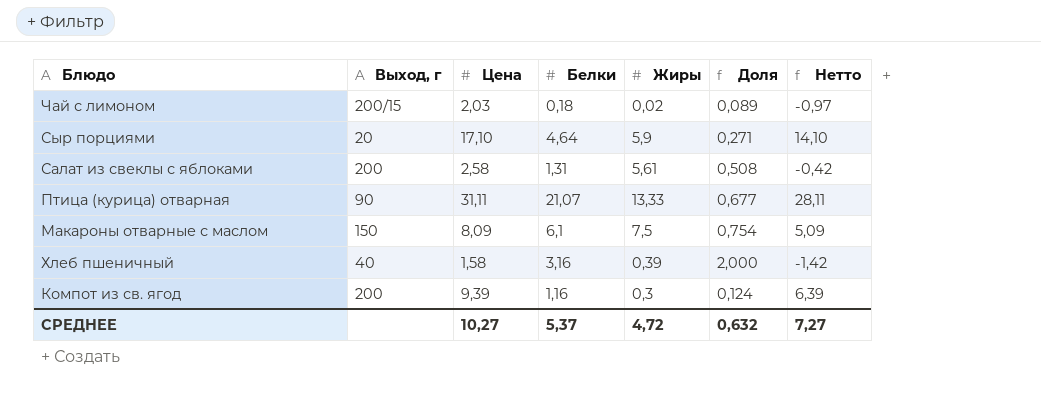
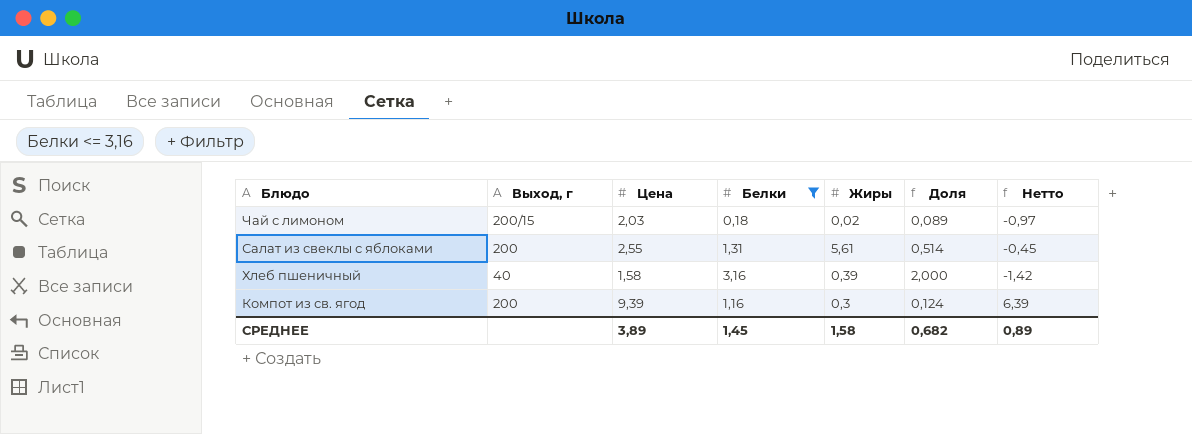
filter: none -> Белки <= 3,16
Салат из свеклы с яблоками | Цена: 2,58 -> 2,55
Салат из свеклы с яблоками | Доля: 0,508 -> 0,514
Салат из свеклы с яблоками | Нетто: -0,42 -> -0,45
СРЕДНЕЕ | Цена: 10,27 -> 3,89
СРЕДНЕЕ | Белки: 5,37 -> 1,45
СРЕДНЕЕ | Жиры: 4,72 -> 1,58
СРЕДНЕЕ | Доля: 0,632 -> 0,682
СРЕДНЕЕ | Нетто: 7,27 -> 0,89

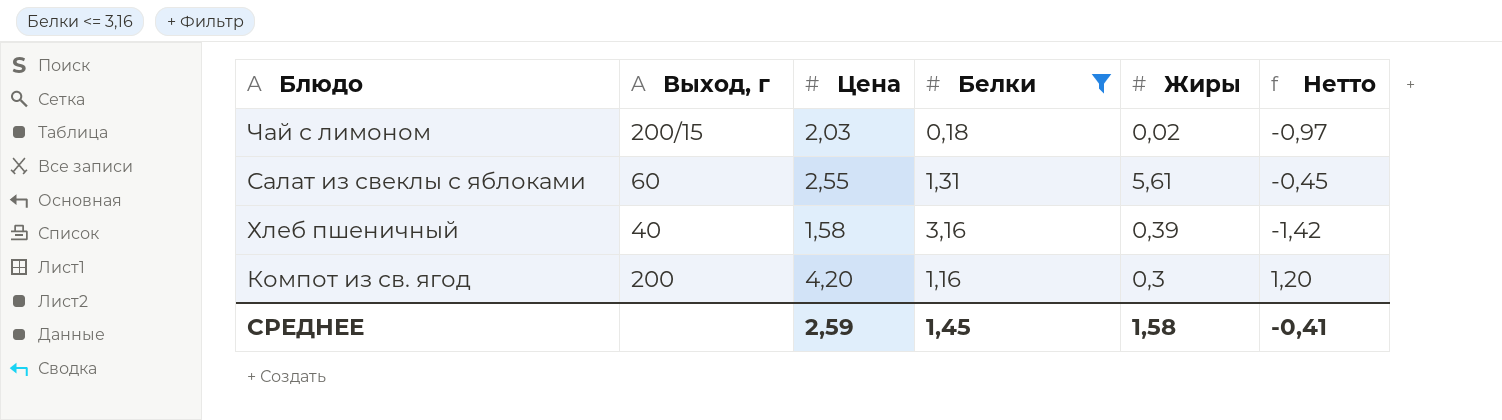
column Доля | formula: [Белки] / [Цена] -> none
Салат из свеклы с яблоками | Выход, г: 200 -> 60
Компот из св. ягод | Цена: 9,39 -> 4,20
Компот из св. ягод | Нетто: 6,39 -> 1,20
СРЕДНЕЕ | Цена: 3,89 -> 2,59
СРЕДНЕЕ | Нетто: 0,89 -> -0,41

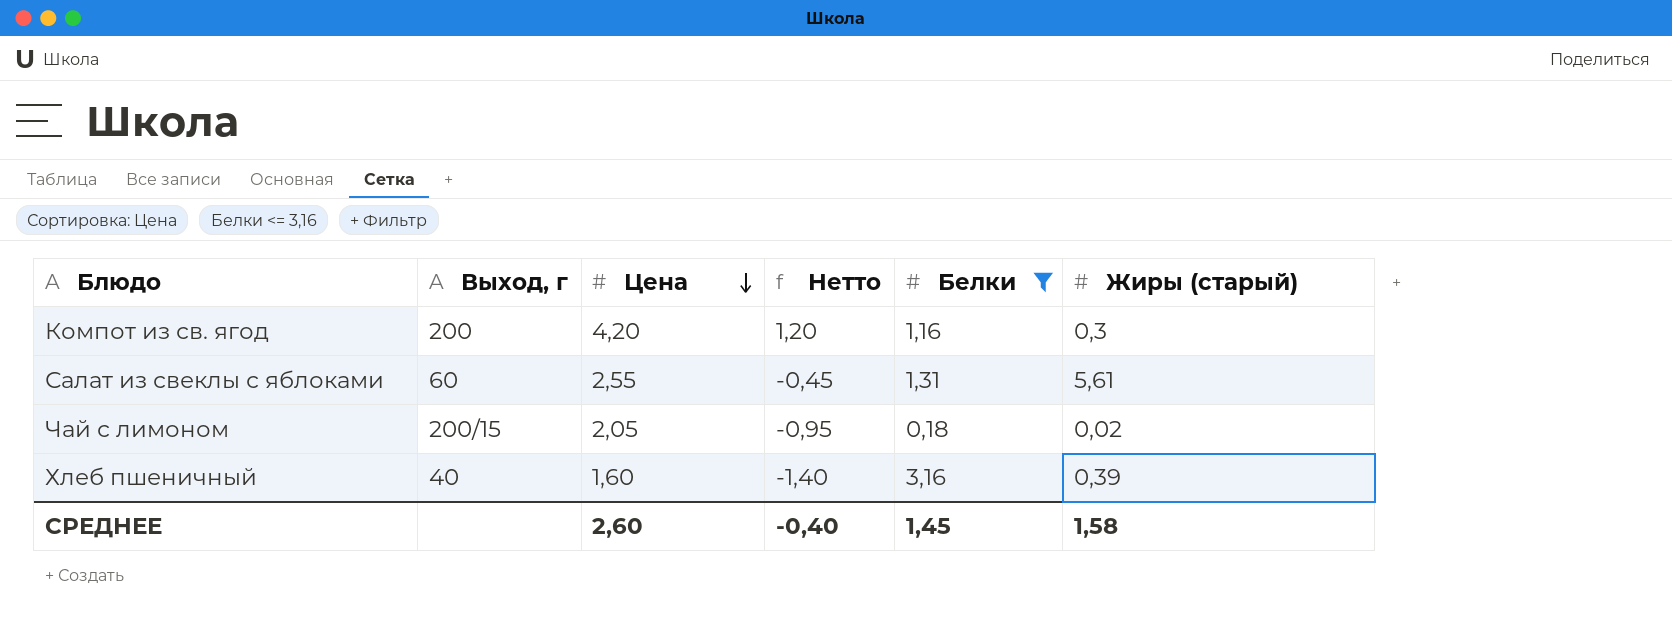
row order: none -> Цена descending
column Нетто | position: 6 -> 4
column name: Жиры -> Жиры (старый)
Чай с лимоном | Цена: 2,03 -> 2,05
Чай с лимоном | Нетто: -0,97 -> -0,95
Хлеб пшеничный | Цена: 1,58 -> 1,60
Хлеб пшеничный | Нетто: -1,42 -> -1,40
СРЕДНЕЕ | Цена: 2,59 -> 2,60
СРЕДНЕЕ | Нетто: -0,41 -> -0,40

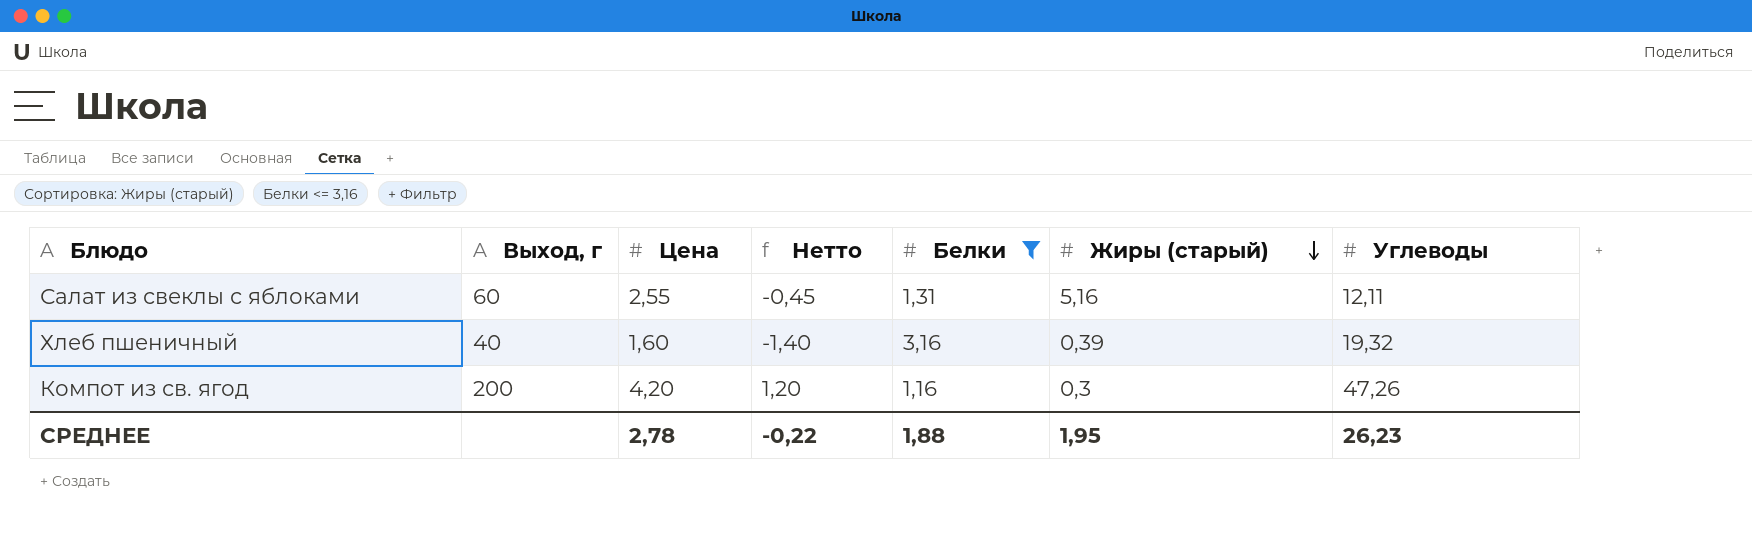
row order: Цена descending -> Жиры (старый) descending
column Углеводы | position: none -> 7
row Чай с лимоном: 200/15 | 2,05 | -0,95 | 0,18 | 0,02 -> none
Салат из свеклы с яблоками | Жиры (старый): 5,61 -> 5,16
СРЕДНЕЕ | Цена: 2,60 -> 2,78
СРЕДНЕЕ | Нетто: -0,40 -> -0,22
СРЕДНЕЕ | Белки: 1,45 -> 1,88
СРЕДНЕЕ | Жиры (старый): 1,58 -> 1,95

